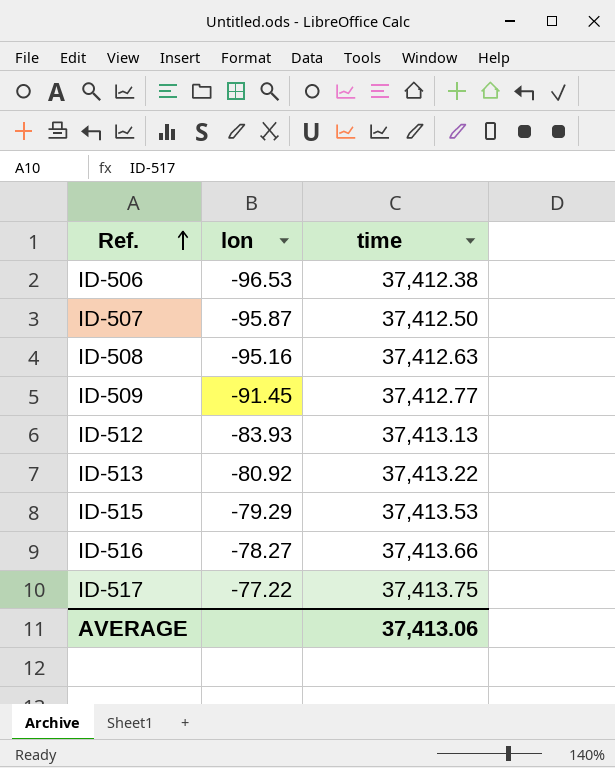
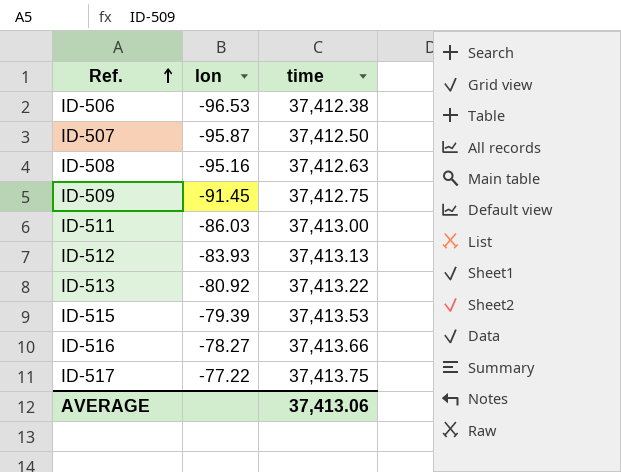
ID-509 | time: 37,412.77 -> 37,412.75
row ID-511: none -> -86.03 | 37,413.00
ID-515 | lon: -79.29 -> -79.39

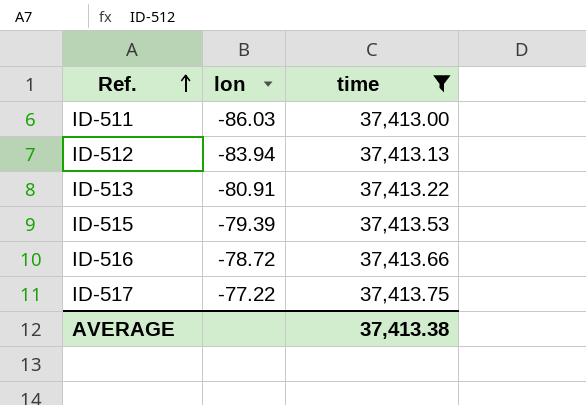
filter: none -> time >= 37,413.00
ID-512 | lon: -83.93 -> -83.94
ID-513 | lon: -80.92 -> -80.91
ID-516 | lon: -78.27 -> -78.72
AVERAGE | time: 37,413.06 -> 37,413.38

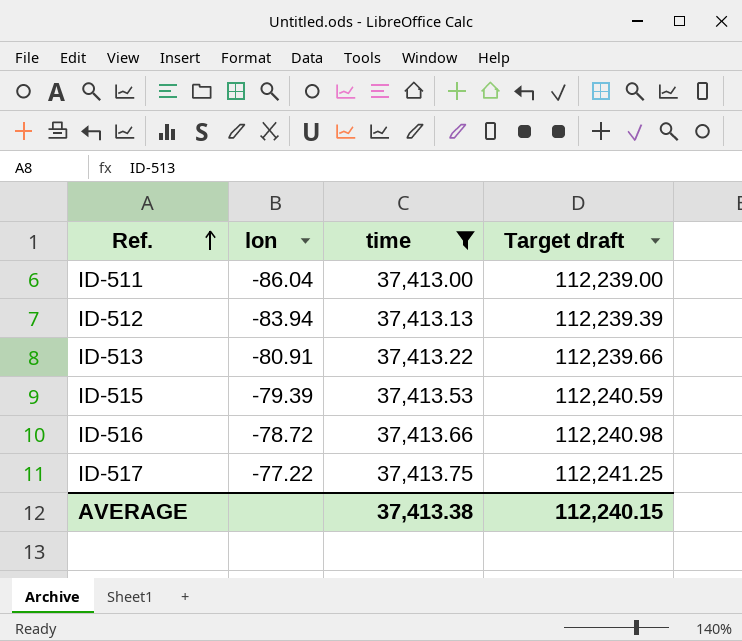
column Target draft | formula: none -> [time] * 3
ID-511 | lon: -86.03 -> -86.04

